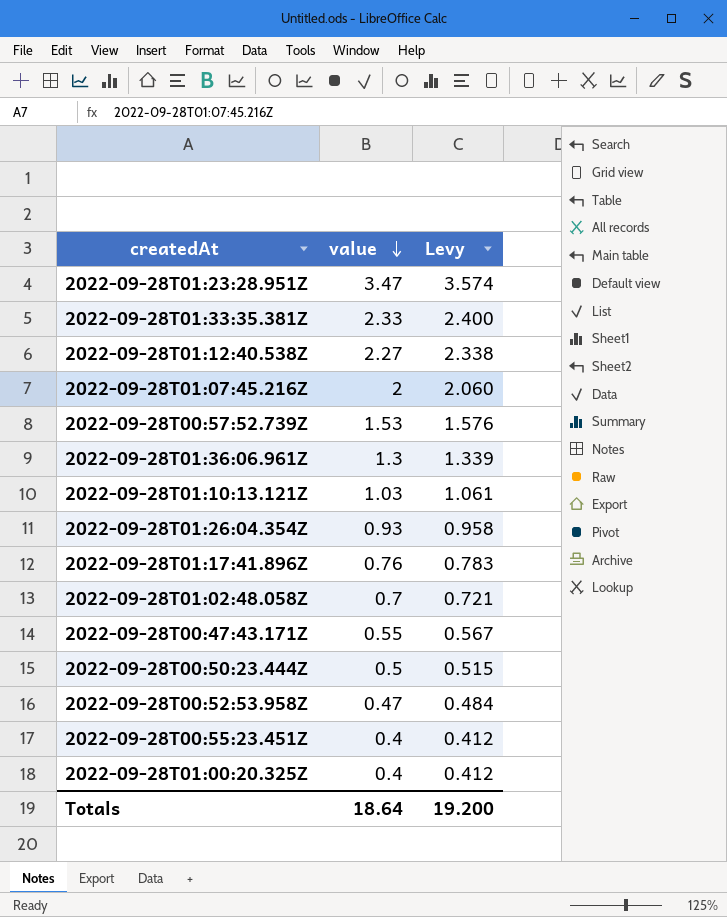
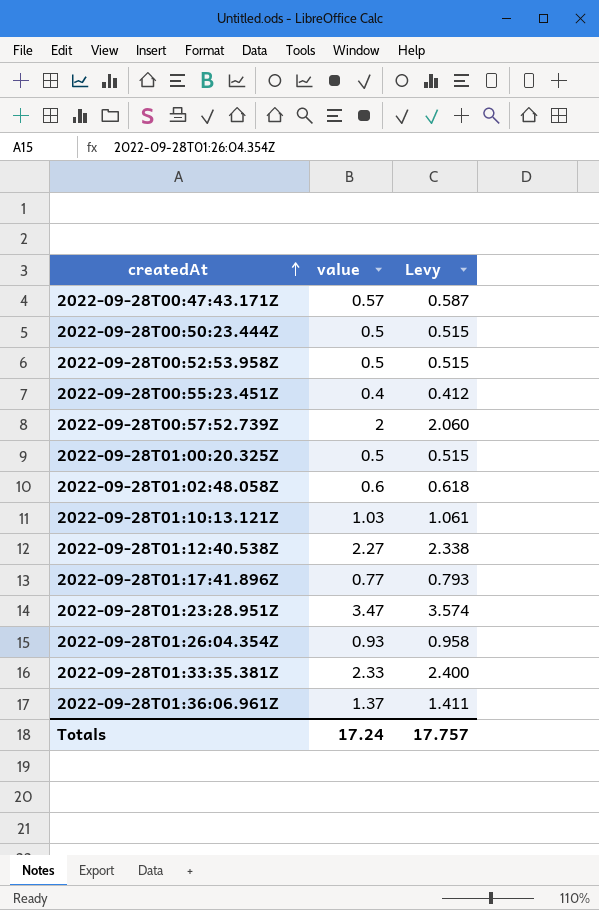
row order: value descending -> createdAt ascending
row 2022-09-28T01:07:45.216Z: 2 | 2.060 -> none
2022-09-28T00:47:43.171Z | value: 0.55 -> 0.57
2022-09-28T00:47:43.171Z | Levy: 0.567 -> 0.587
2022-09-28T00:52:53.958Z | value: 0.47 -> 0.5
2022-09-28T00:52:53.958Z | Levy: 0.484 -> 0.515
2022-09-28T00:57:52.739Z | value: 1.53 -> 2
2022-09-28T00:57:52.739Z | Levy: 1.576 -> 2.060
2022-09-28T01:00:20.325Z | value: 0.4 -> 0.5
2022-09-28T01:00:20.325Z | Levy: 0.412 -> 0.515
2022-09-28T01:02:48.058Z | value: 0.7 -> 0.6
2022-09-28T01:02:48.058Z | Levy: 0.721 -> 0.618
2022-09-28T01:17:41.896Z | value: 0.76 -> 0.77
2022-09-28T01:17:41.896Z | Levy: 0.783 -> 0.793
2022-09-28T01:36:06.961Z | value: 1.3 -> 1.37
2022-09-28T01:36:06.961Z | Levy: 1.339 -> 1.411
Totals | value: 18.64 -> 17.24
Totals | Levy: 19.200 -> 17.757

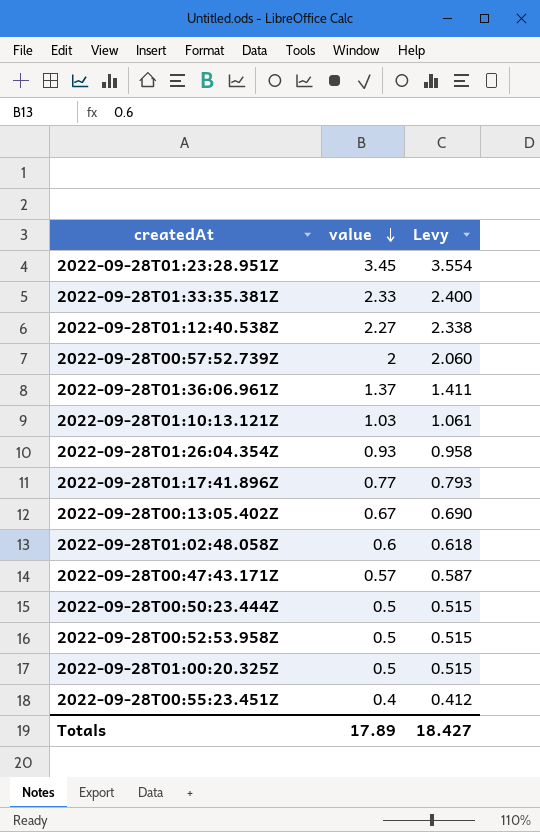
row order: createdAt ascending -> value descending
2022-09-28T01:23:28.951Z | value: 3.47 -> 3.45
2022-09-28T01:23:28.951Z | Levy: 3.574 -> 3.554
row 2022-09-28T00:13:05.402Z: none -> 0.67 | 0.690
Totals | value: 17.24 -> 17.89
Totals | Levy: 17.757 -> 18.427

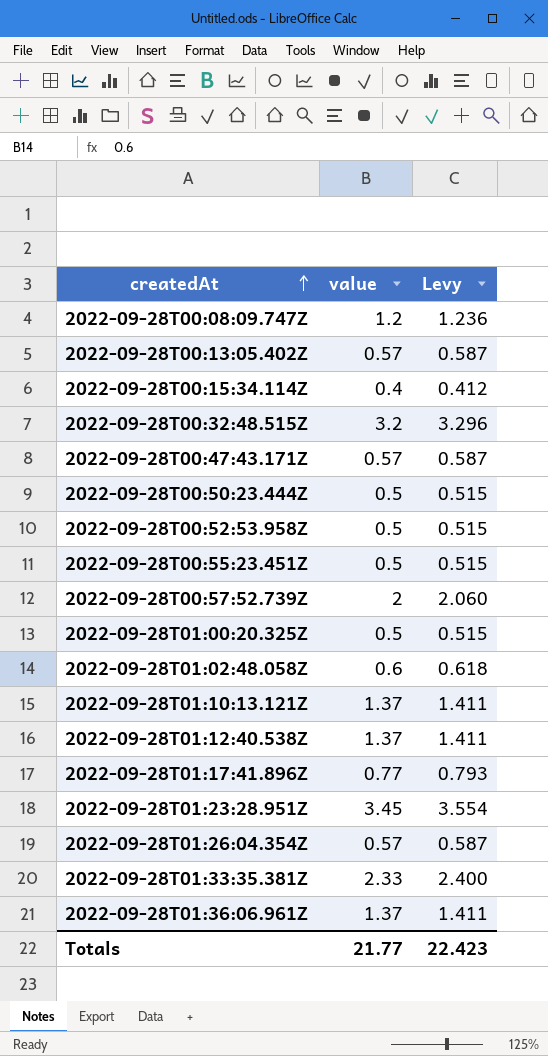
row order: value descending -> createdAt ascending
row 2022-09-28T00:08:09.747Z: none -> 1.2 | 1.236
2022-09-28T00:13:05.402Z | value: 0.67 -> 0.57
2022-09-28T00:13:05.402Z | Levy: 0.690 -> 0.587
row 2022-09-28T00:15:34.114Z: none -> 0.4 | 0.412
row 2022-09-28T00:32:48.515Z: none -> 3.2 | 3.296
2022-09-28T00:55:23.451Z | value: 0.4 -> 0.5
2022-09-28T00:55:23.451Z | Levy: 0.412 -> 0.515
2022-09-28T01:10:13.121Z | value: 1.03 -> 1.37
2022-09-28T01:10:13.121Z | Levy: 1.061 -> 1.411
2022-09-28T01:12:40.538Z | value: 2.27 -> 1.37
2022-09-28T01:12:40.538Z | Levy: 2.338 -> 1.411
2022-09-28T01:26:04.354Z | value: 0.93 -> 0.57
2022-09-28T01:26:04.354Z | Levy: 0.958 -> 0.587
Totals | value: 17.89 -> 21.77
Totals | Levy: 18.427 -> 22.423

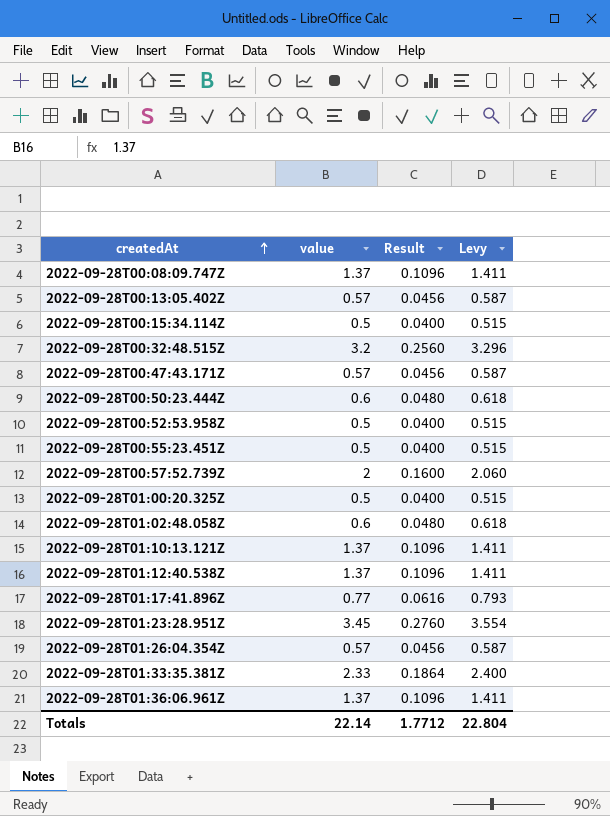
column Result | formula: none -> [value] * 0.08
2022-09-28T00:08:09.747Z | value: 1.2 -> 1.37
2022-09-28T00:08:09.747Z | Levy: 1.236 -> 1.411
2022-09-28T00:15:34.114Z | value: 0.4 -> 0.5
2022-09-28T00:15:34.114Z | Levy: 0.412 -> 0.515
2022-09-28T00:50:23.444Z | value: 0.5 -> 0.6
2022-09-28T00:50:23.444Z | Levy: 0.515 -> 0.618
Totals | value: 21.77 -> 22.14
Totals | Levy: 22.423 -> 22.804

